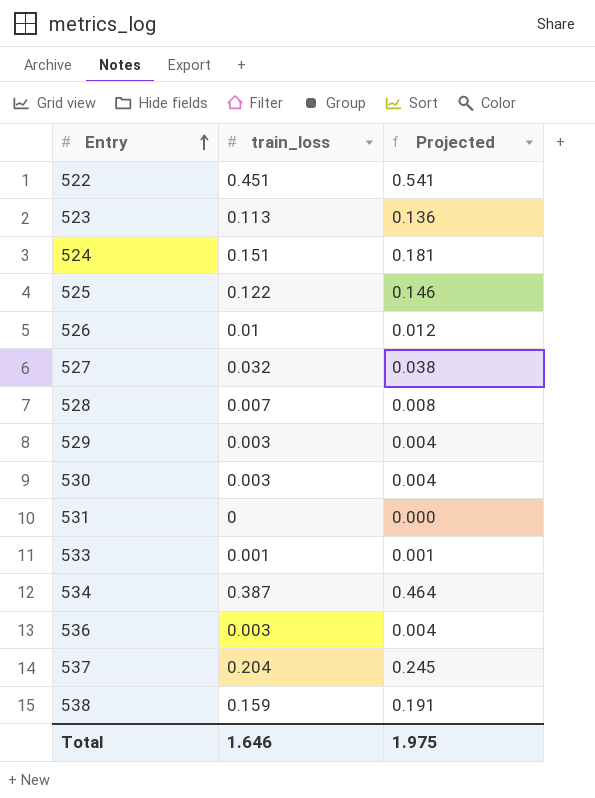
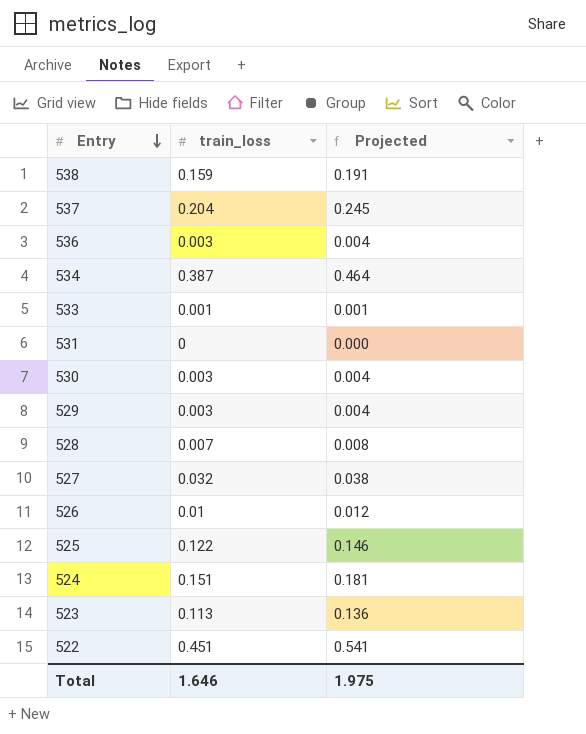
row order: Entry ascending -> Entry descending

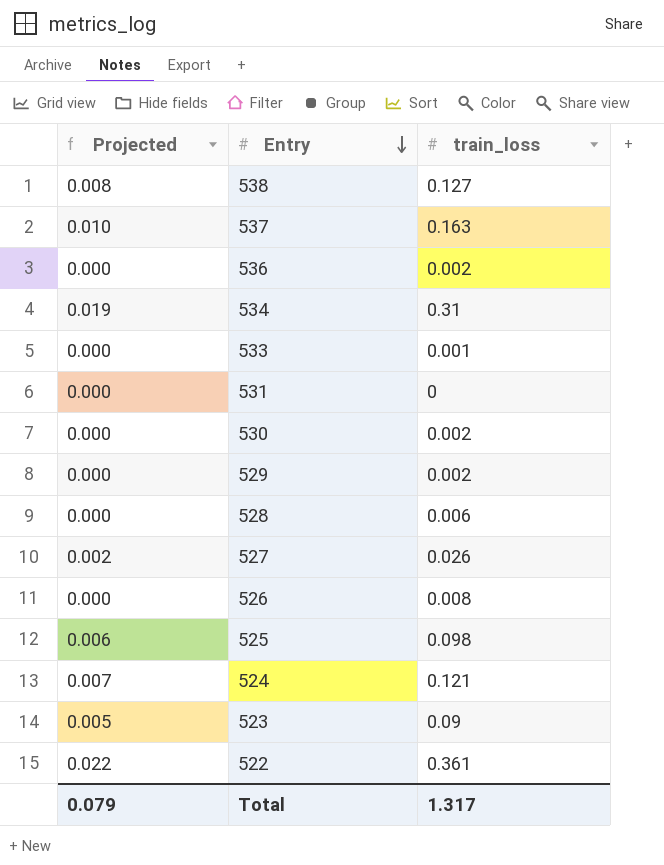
column Projected | formula: [train_loss] * 1.2 -> [train_loss] * 0.06
column Projected | position: 3 -> 1
538 | train_loss: 0.159 -> 0.127
537 | train_loss: 0.204 -> 0.163
536 | train_loss: 0.003 -> 0.002
534 | train_loss: 0.387 -> 0.31
530 | train_loss: 0.003 -> 0.002
529 | train_loss: 0.003 -> 0.002
528 | train_loss: 0.007 -> 0.006
527 | train_loss: 0.032 -> 0.026
526 | train_loss: 0.01 -> 0.008
525 | train_loss: 0.122 -> 0.098
524 | train_loss: 0.151 -> 0.121
523 | train_loss: 0.113 -> 0.09
522 | train_loss: 0.451 -> 0.361
Total | Projected: 1.975 -> 0.079
Total | train_loss: 1.646 -> 1.317

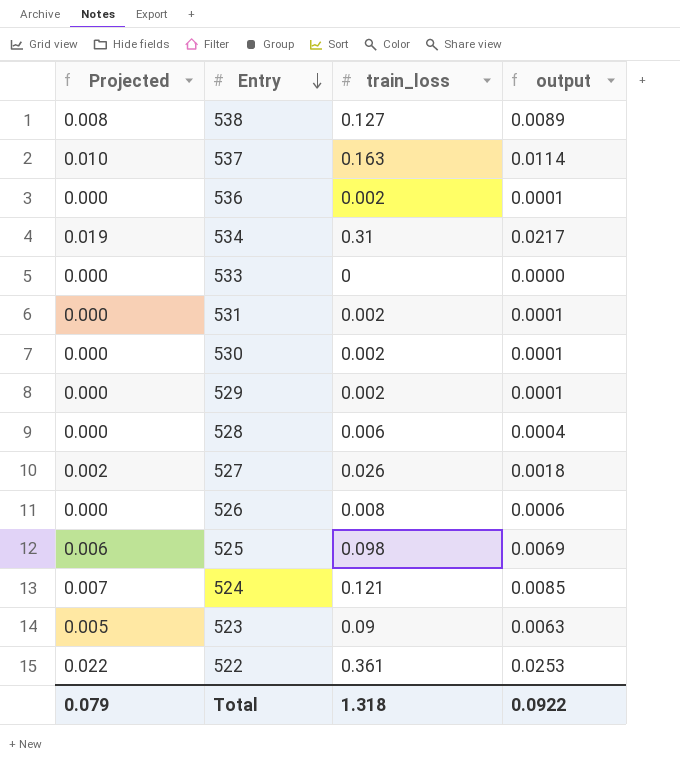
column output | formula: none -> [train_loss] * 0.07
533 | train_loss: 0.001 -> 0
531 | train_loss: 0 -> 0.002
Total | train_loss: 1.317 -> 1.318

